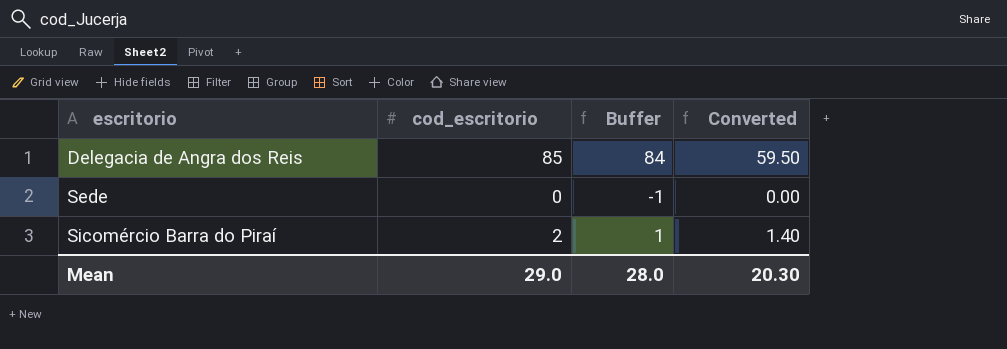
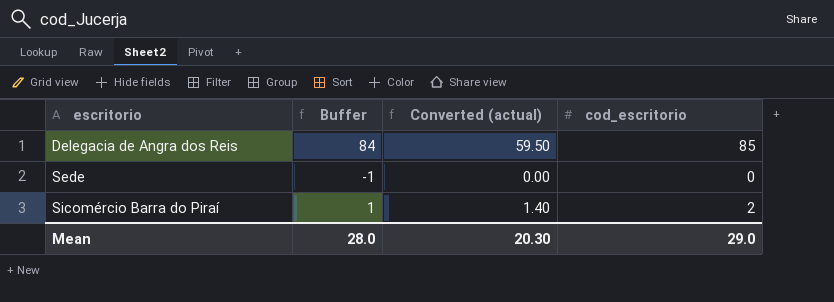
column name: Converted -> Converted (actual)
column cod_escritorio | position: 2 -> 4

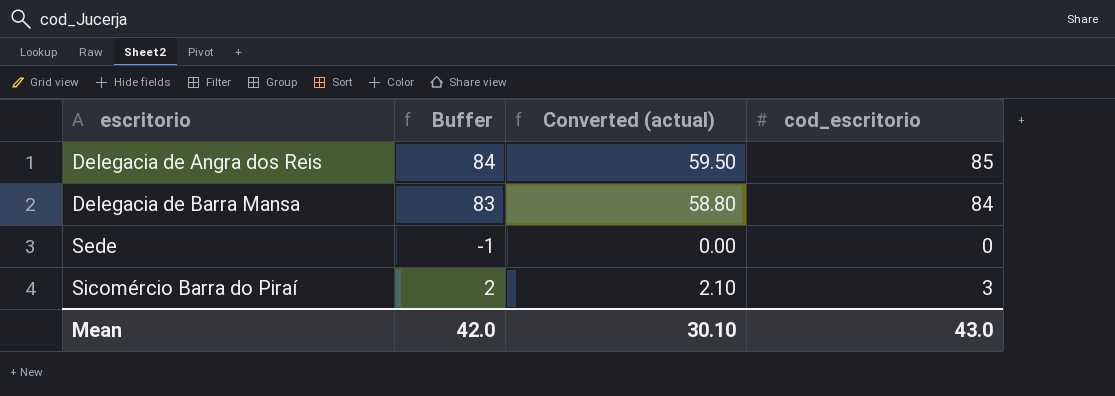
row Delegacia de Barra Mansa: none -> 83 | 58.80 | 84
Sicomércio Barra do Piraí | Buffer: 1 -> 2
Sicomércio Barra do Piraí | Converted (actual): 1.40 -> 2.10
Sicomércio Barra do Piraí | cod_escritorio: 2 -> 3
Mean | Buffer: 28.0 -> 42.0
Mean | Converted (actual): 20.30 -> 30.10
Mean | cod_escritorio: 29.0 -> 43.0

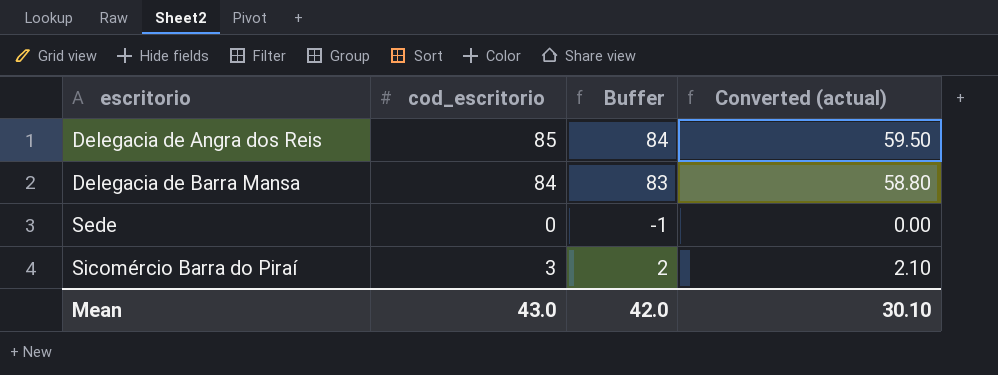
column cod_escritorio | position: 4 -> 2

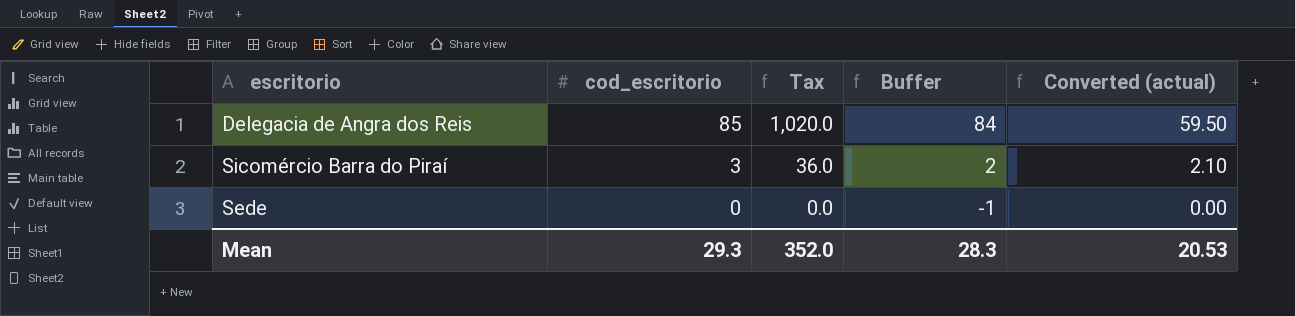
row order: escritorio ascending -> cod_escritorio descending
column Tax | formula: none -> [cod_escritorio] * 12
row Delegacia de Barra Mansa: 84 | 83 | 58.80 -> none
Mean | cod_escritorio: 43.0 -> 29.3
Mean | Buffer: 42.0 -> 28.3
Mean | Converted (actual): 30.10 -> 20.53

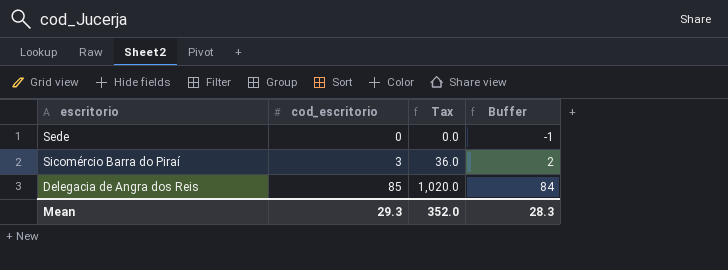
row order: cod_escritorio descending -> cod_escritorio ascending
column Converted (actual) | formula: [cod_escritorio] * 0.7 -> none

